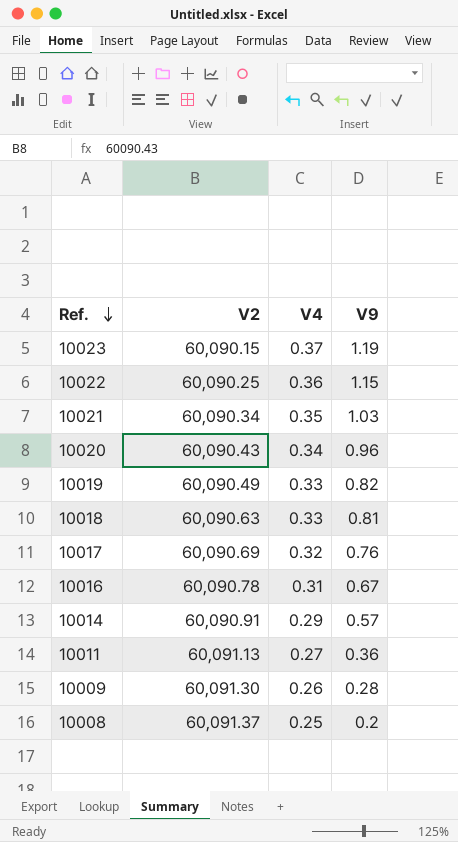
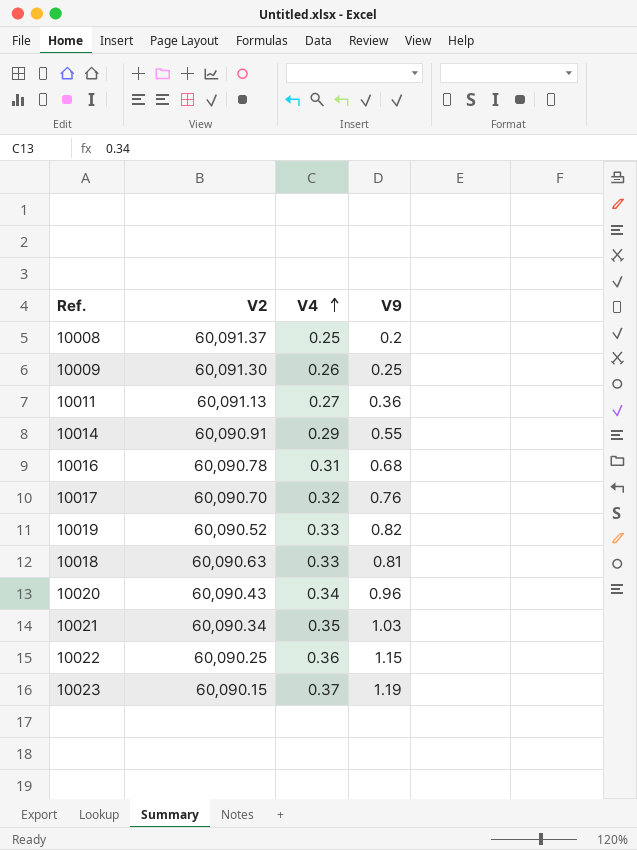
row order: Ref. descending -> V4 ascending
10009 | V9: 0.28 -> 0.25
10014 | V9: 0.57 -> 0.55
10016 | V9: 0.67 -> 0.68
10017 | V2: 60,090.69 -> 60,090.70
10019 | V2: 60,090.49 -> 60,090.52

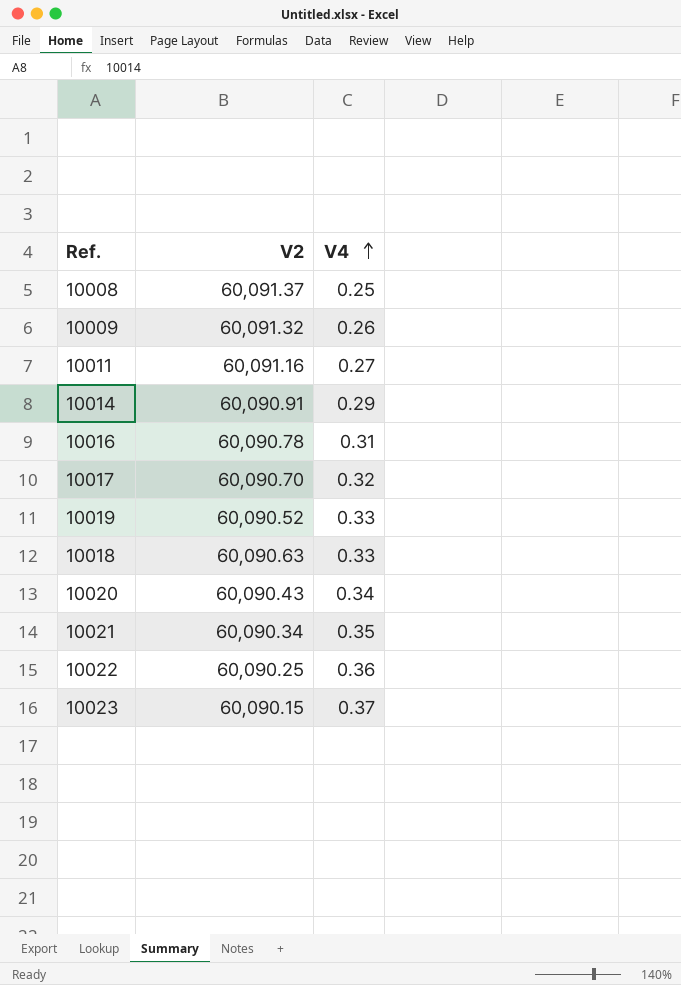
column V9 | position: 4 -> none
10009 | V2: 60,091.30 -> 60,091.32
10011 | V2: 60,091.13 -> 60,091.16

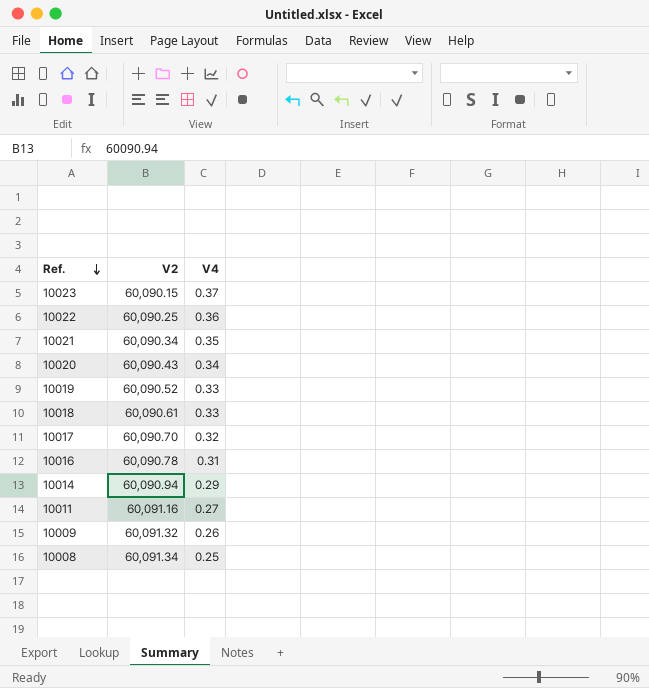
row order: V4 ascending -> Ref. descending
10018 | V2: 60,090.63 -> 60,090.61
10014 | V2: 60,090.91 -> 60,090.94
10008 | V2: 60,091.37 -> 60,091.34

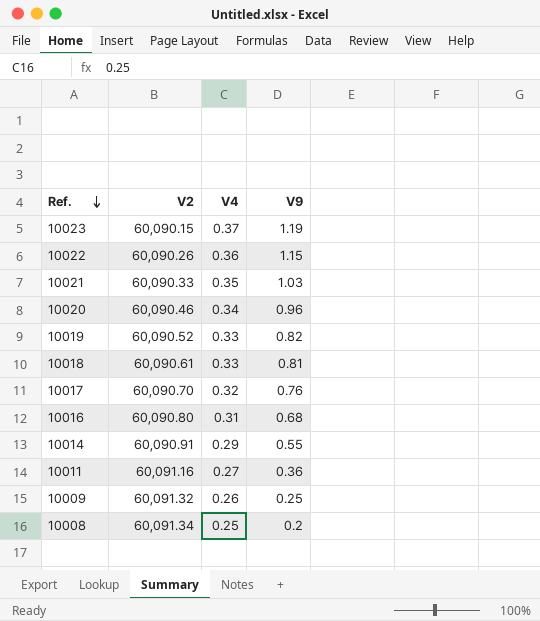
column V9 | position: none -> 4
10022 | V2: 60,090.25 -> 60,090.26
10021 | V2: 60,090.34 -> 60,090.33
10020 | V2: 60,090.43 -> 60,090.46
10016 | V2: 60,090.78 -> 60,090.80
10014 | V2: 60,090.94 -> 60,090.91

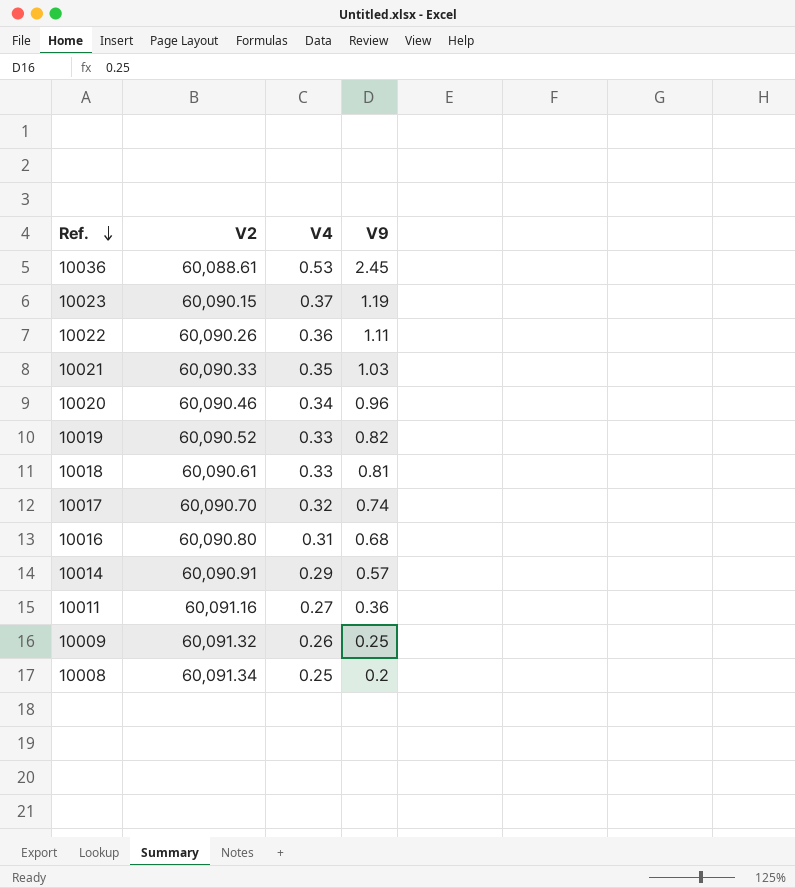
row 10036: none -> 60,088.61 | 0.53 | 2.45
10022 | V9: 1.15 -> 1.11
10017 | V9: 0.76 -> 0.74
10014 | V9: 0.55 -> 0.57

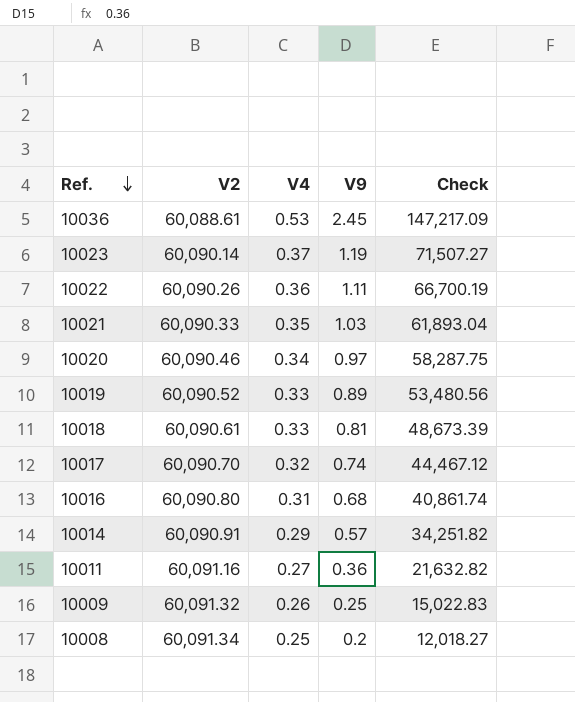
column Check | formula: none -> [V2] * [V9]
10023 | V2: 60,090.15 -> 60,090.14
10020 | V9: 0.96 -> 0.97
10019 | V9: 0.82 -> 0.89

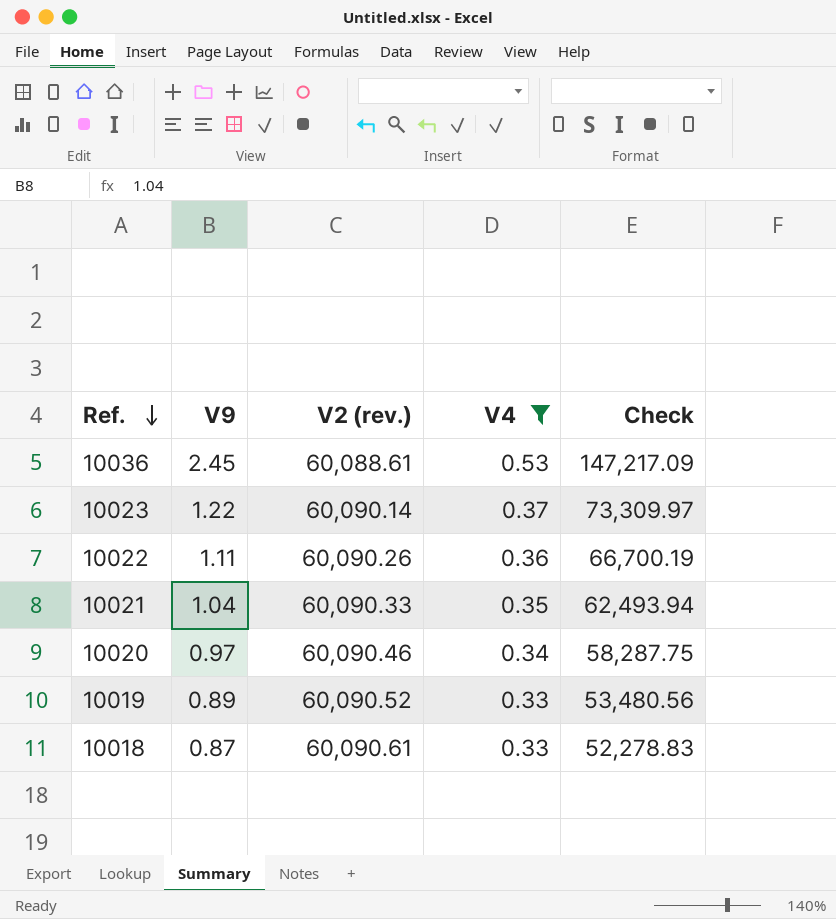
filter: none -> V4 >= 0.33
column V9 | position: 4 -> 2
column name: V2 -> V2 (rev.)
10023 | V9: 1.19 -> 1.22
10023 | Check: 71,507.27 -> 73,309.97
10021 | V9: 1.03 -> 1.04
10021 | Check: 61,893.04 -> 62,493.94
10018 | V9: 0.81 -> 0.87
10018 | Check: 48,673.39 -> 52,278.83

